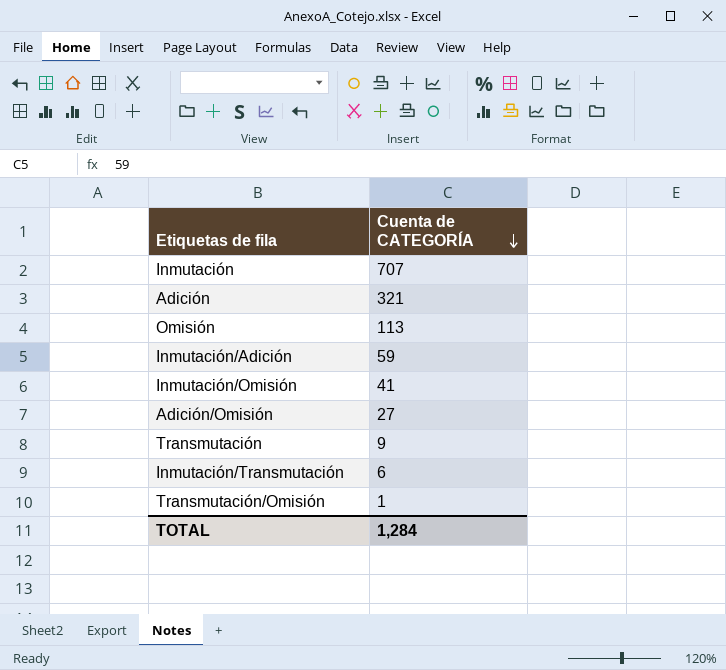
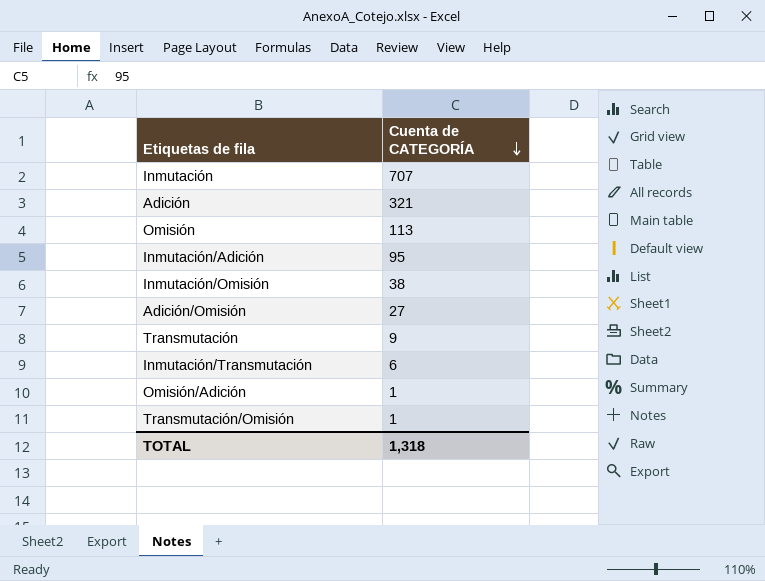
Inmutación/Adición | Cuenta de CATEGORÍA: 59 -> 95
Inmutación/Omisión | Cuenta de CATEGORÍA: 41 -> 38
row Omisión/Adición: none -> 1
TOTAL | Cuenta de CATEGORÍA: 1,284 -> 1,318

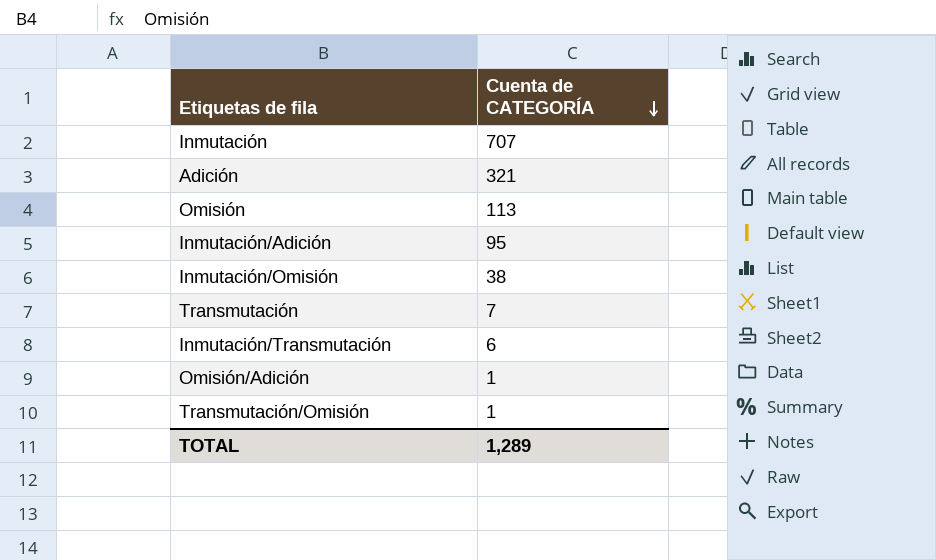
row Adición/Omisión: 27 -> none
Transmutación | Cuenta de CATEGORÍA: 9 -> 7
TOTAL | Cuenta de CATEGORÍA: 1,318 -> 1,289

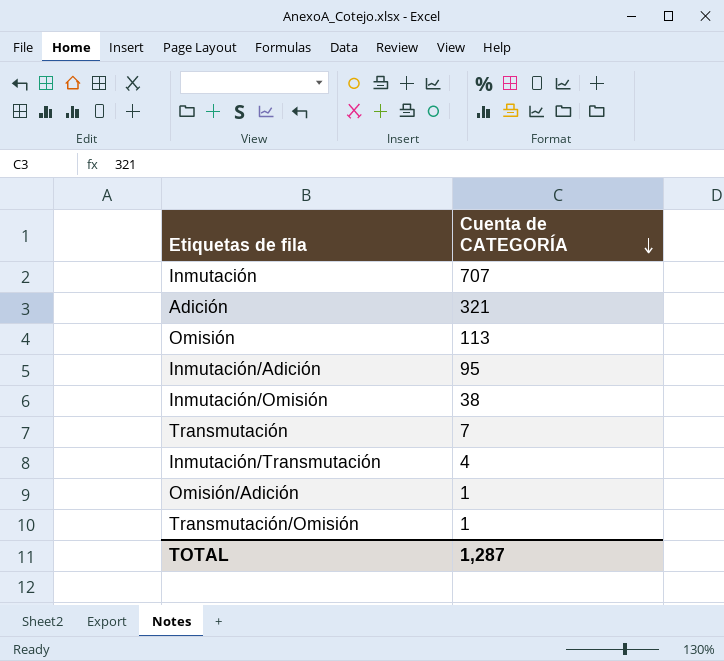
Inmutación/Transmutación | Cuenta de CATEGORÍA: 6 -> 4
TOTAL | Cuenta de CATEGORÍA: 1,289 -> 1,287

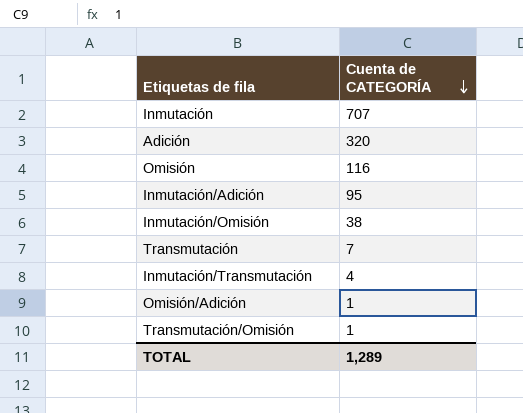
Adición | Cuenta de CATEGORÍA: 321 -> 320
Omisión | Cuenta de CATEGORÍA: 113 -> 116
TOTAL | Cuenta de CATEGORÍA: 1,287 -> 1,289

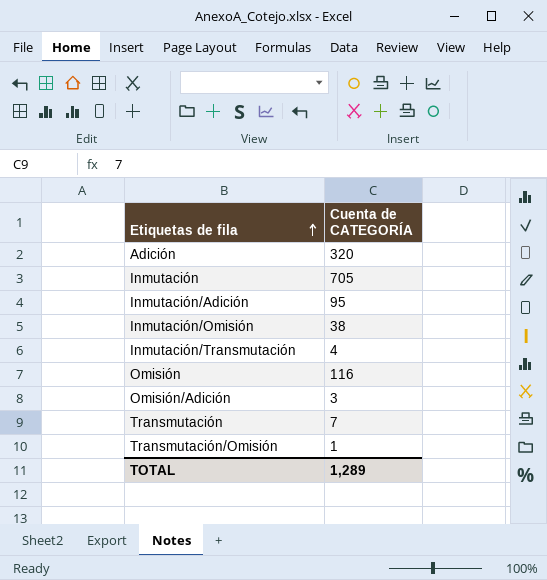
row order: Cuenta de CATEGORÍA descending -> Etiquetas de fila ascending
Inmutación | Cuenta de CATEGORÍA: 707 -> 705
Omisión/Adición | Cuenta de CATEGORÍA: 1 -> 3

